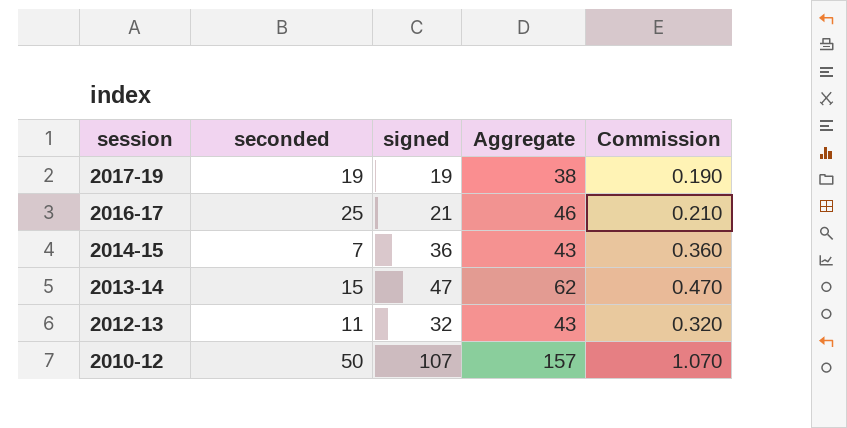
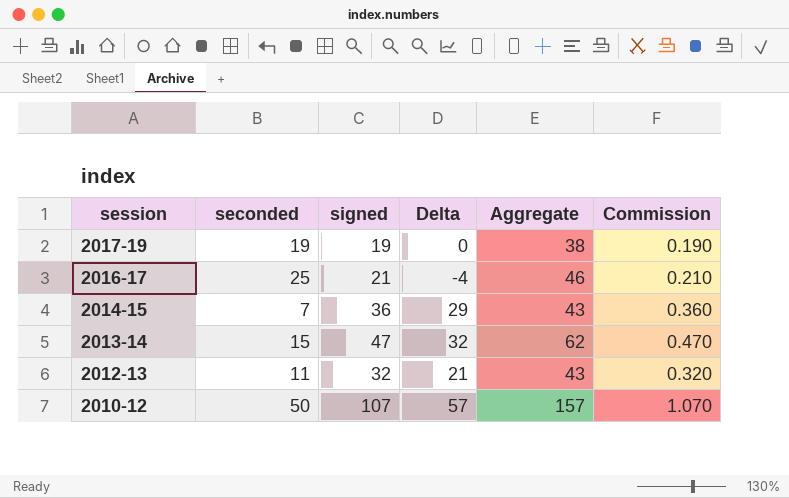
column Delta | formula: none -> [signed] - [seconded]

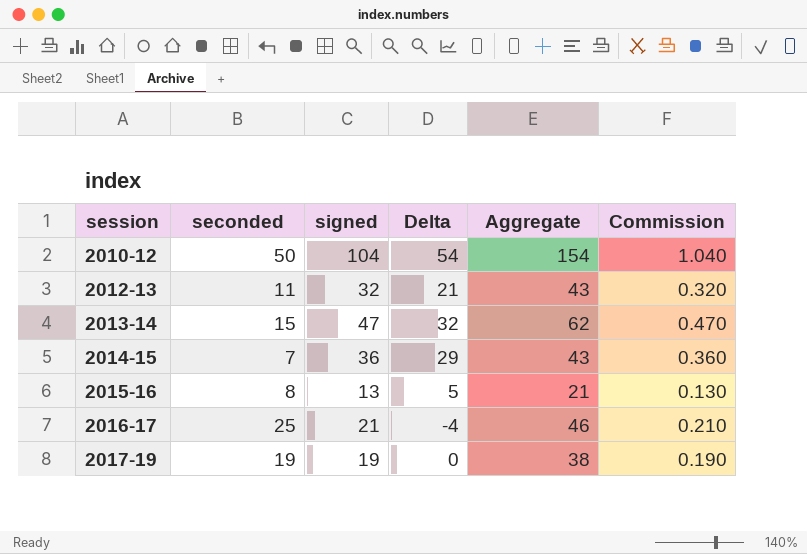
row order: session descending -> session ascending
2010-12 | signed: 107 -> 104
2010-12 | Delta: 57 -> 54
2010-12 | Aggregate: 157 -> 154
2010-12 | Commission: 1.070 -> 1.040
row 2015-16: none -> 8 | 13 | 5 | 21 | 0.130

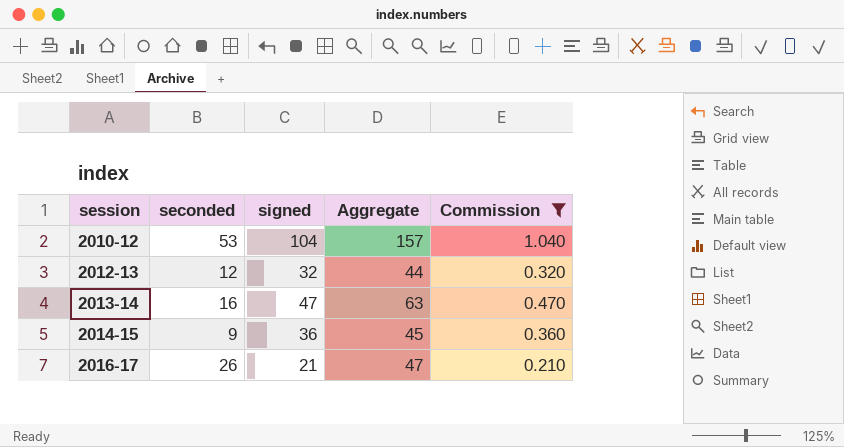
filter: none -> Commission >= 0.210
column Delta | formula: [signed] - [seconded] -> none
2010-12 | seconded: 50 -> 53
2010-12 | Aggregate: 154 -> 157
2012-13 | seconded: 11 -> 12
2012-13 | Aggregate: 43 -> 44
2013-14 | seconded: 15 -> 16
2013-14 | Aggregate: 62 -> 63
2014-15 | seconded: 7 -> 9
2014-15 | Aggregate: 43 -> 45
2016-17 | seconded: 25 -> 26
2016-17 | Aggregate: 46 -> 47

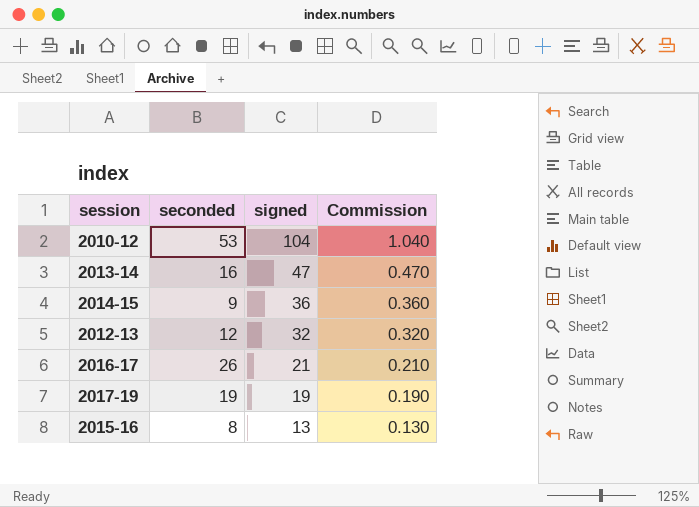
filter: Commission >= 0.210 -> none
row order: session ascending -> signed descending
column Aggregate | formula: [seconded] + [signed] -> none

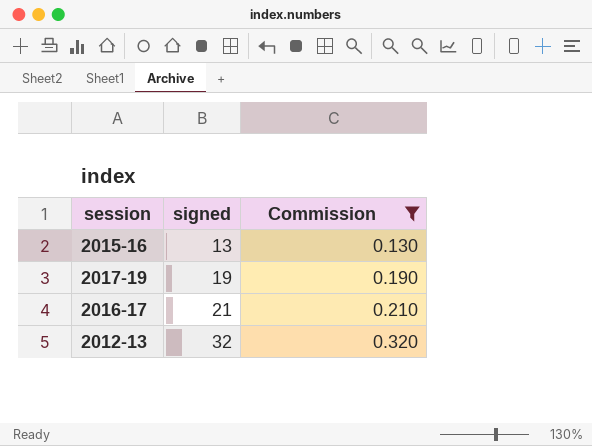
filter: none -> Commission <= 0.320
row order: signed descending -> signed ascending
column seconded | position: 2 -> none

